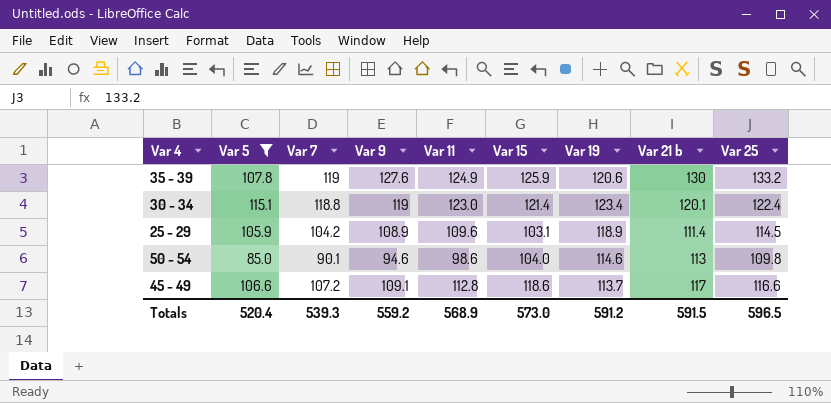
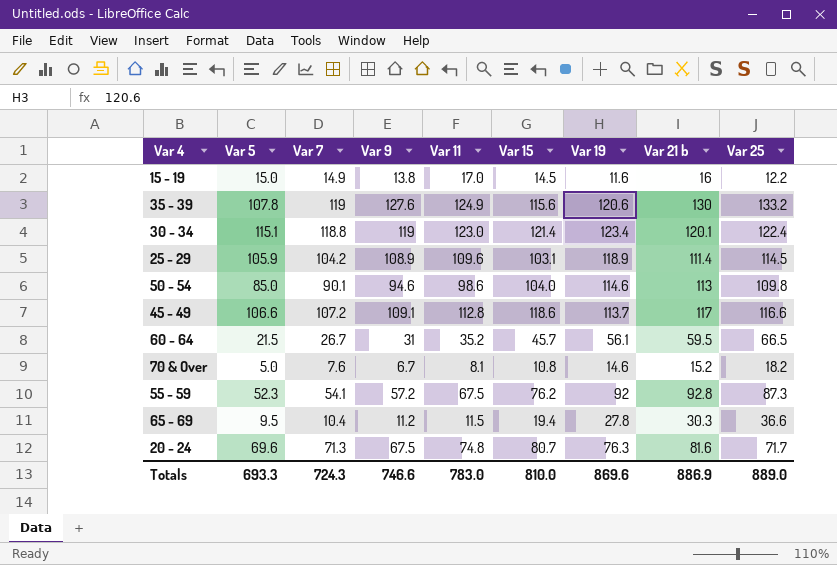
filter: Var 5 >= 85.0 -> none
35 - 39 | Var 15: 125.9 -> 115.6
Totals | Var 5: 520.4 -> 693.3
Totals | Var 7: 539.3 -> 724.3
Totals | Var 9: 559.2 -> 746.6
Totals | Var 11: 568.9 -> 783.0
Totals | Var 15: 573.0 -> 810.0
Totals | Var 19: 591.2 -> 869.6
Totals | Var 21 b: 591.5 -> 886.9
Totals | Var 25: 596.5 -> 889.0

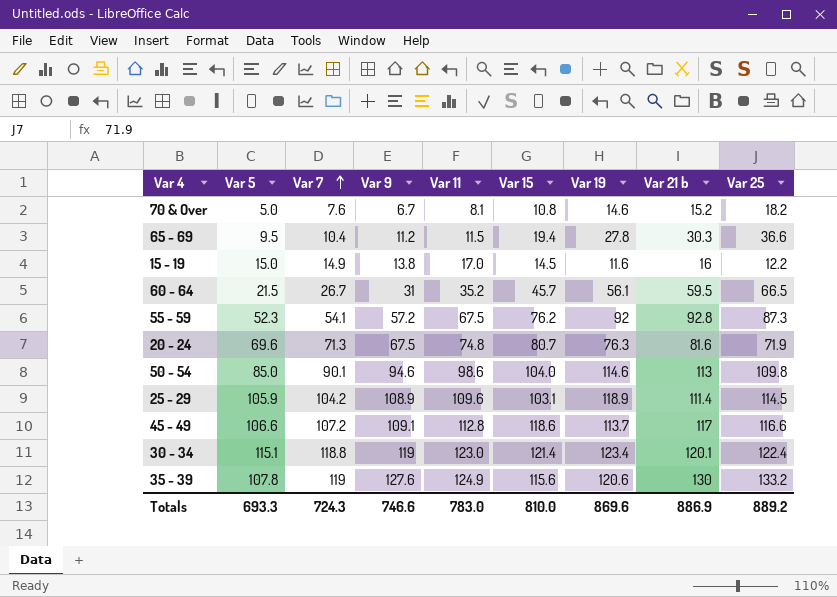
row order: none -> Var 7 ascending
20 - 24 | Var 25: 71.7 -> 71.9
Totals | Var 25: 889.0 -> 889.2

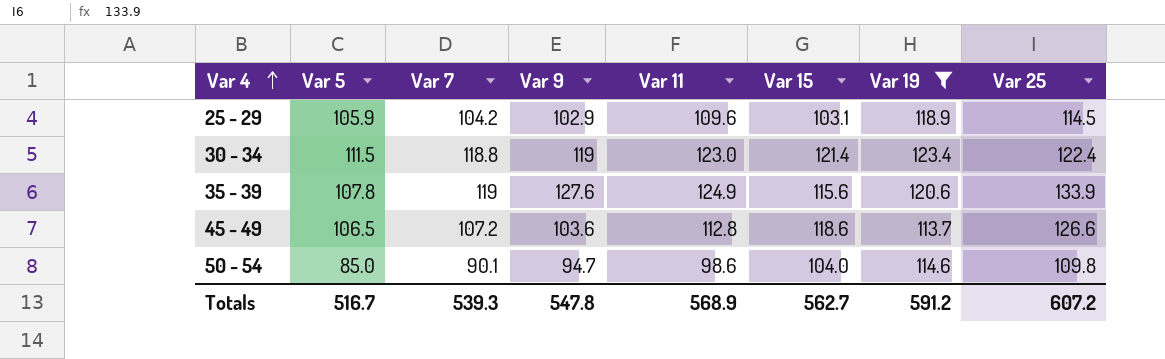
filter: none -> Var 19 >= 113.7
row order: Var 7 ascending -> Var 4 ascending
column Var 21 b | position: 8 -> none
25 - 29 | Var 9: 108.9 -> 102.9
30 - 34 | Var 5: 115.1 -> 111.5
35 - 39 | Var 25: 133.2 -> 133.9
45 - 49 | Var 5: 106.6 -> 106.5
45 - 49 | Var 9: 109.1 -> 103.6
45 - 49 | Var 25: 116.6 -> 126.6
50 - 54 | Var 9: 94.6 -> 94.7
Totals | Var 5: 693.3 -> 516.7
Totals | Var 7: 724.3 -> 539.3
Totals | Var 9: 746.6 -> 547.8
Totals | Var 11: 783.0 -> 568.9
Totals | Var 15: 810.0 -> 562.7
Totals | Var 19: 869.6 -> 591.2
Totals | Var 25: 889.2 -> 607.2

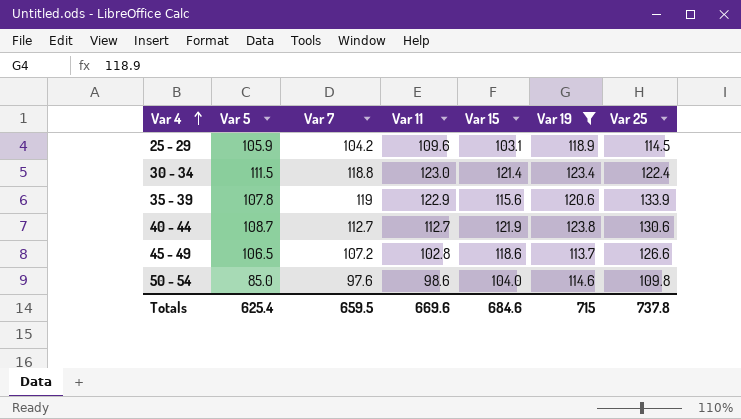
column Var 9 | position: 4 -> none
35 - 39 | Var 11: 124.9 -> 122.9
row 40 - 44: none -> 108.7 | 112.7 | 112.7 | 121.9 | 123.8 | 130.6
45 - 49 | Var 11: 112.8 -> 102.8
50 - 54 | Var 7: 90.1 -> 97.6
Totals | Var 5: 516.7 -> 625.4
Totals | Var 7: 539.3 -> 659.5
Totals | Var 11: 568.9 -> 669.6
Totals | Var 15: 562.7 -> 684.6
Totals | Var 19: 591.2 -> 715
Totals | Var 25: 607.2 -> 737.8

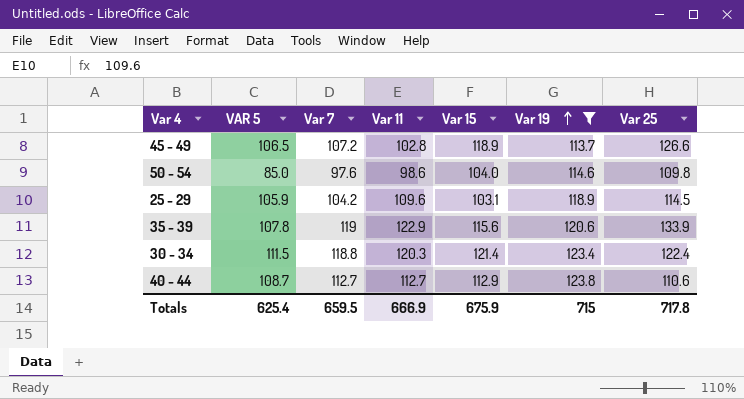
row order: Var 4 ascending -> Var 19 ascending
column name: Var 5 -> VAR 5
45 - 49 | Var 15: 118.6 -> 118.9
30 - 34 | Var 11: 123.0 -> 120.3
40 - 44 | Var 15: 121.9 -> 112.9
40 - 44 | Var 25: 130.6 -> 110.6
Totals | Var 11: 669.6 -> 666.9
Totals | Var 15: 684.6 -> 675.9
Totals | Var 25: 737.8 -> 717.8

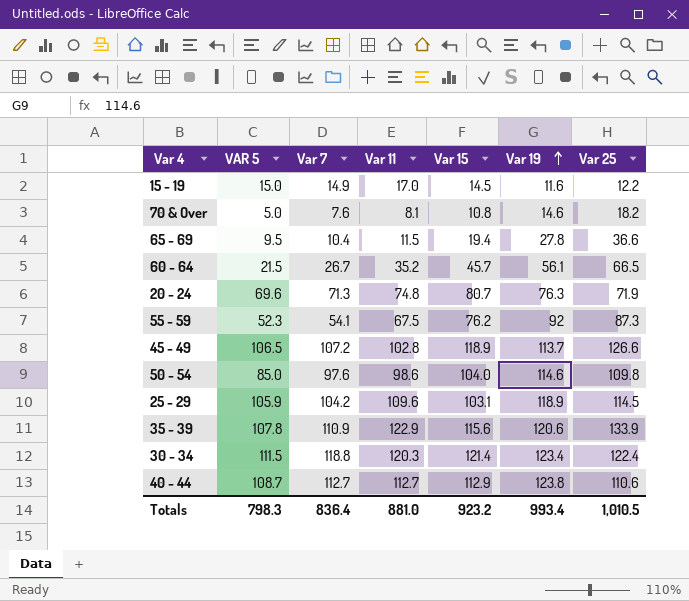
filter: Var 19 >= 113.7 -> none
35 - 39 | Var 7: 119 -> 110.9
Totals | VAR 5: 625.4 -> 798.3
Totals | Var 7: 659.5 -> 836.4
Totals | Var 11: 666.9 -> 881.0
Totals | Var 15: 675.9 -> 923.2
Totals | Var 19: 715 -> 993.4
Totals | Var 25: 717.8 -> 1,010.5

